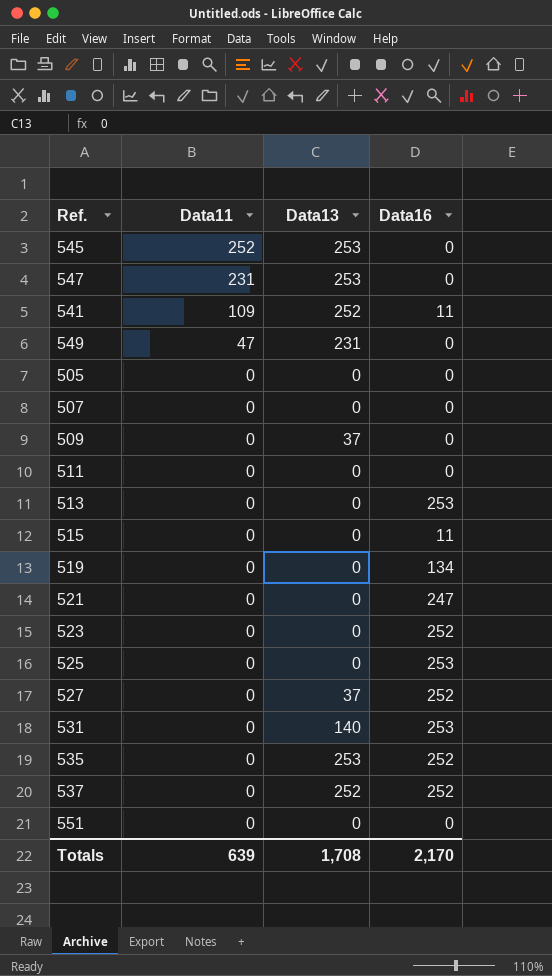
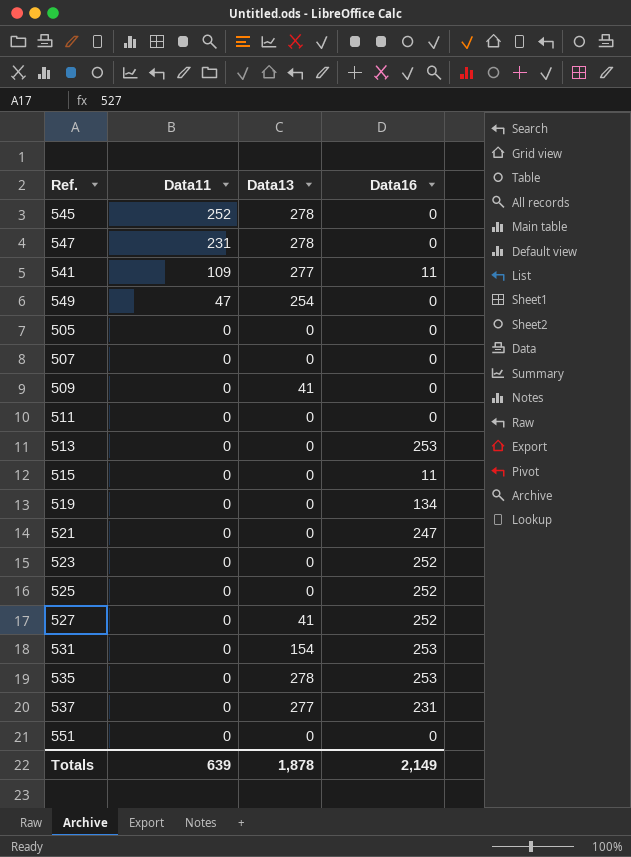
545 | Data13: 253 -> 278
547 | Data13: 253 -> 278
541 | Data13: 252 -> 277
549 | Data13: 231 -> 254
509 | Data13: 37 -> 41
525 | Data16: 253 -> 252
527 | Data13: 37 -> 41
531 | Data13: 140 -> 154
535 | Data13: 253 -> 278
535 | Data16: 252 -> 253
537 | Data13: 252 -> 277
537 | Data16: 252 -> 231
Totals | Data13: 1,708 -> 1,878
Totals | Data16: 2,170 -> 2,149

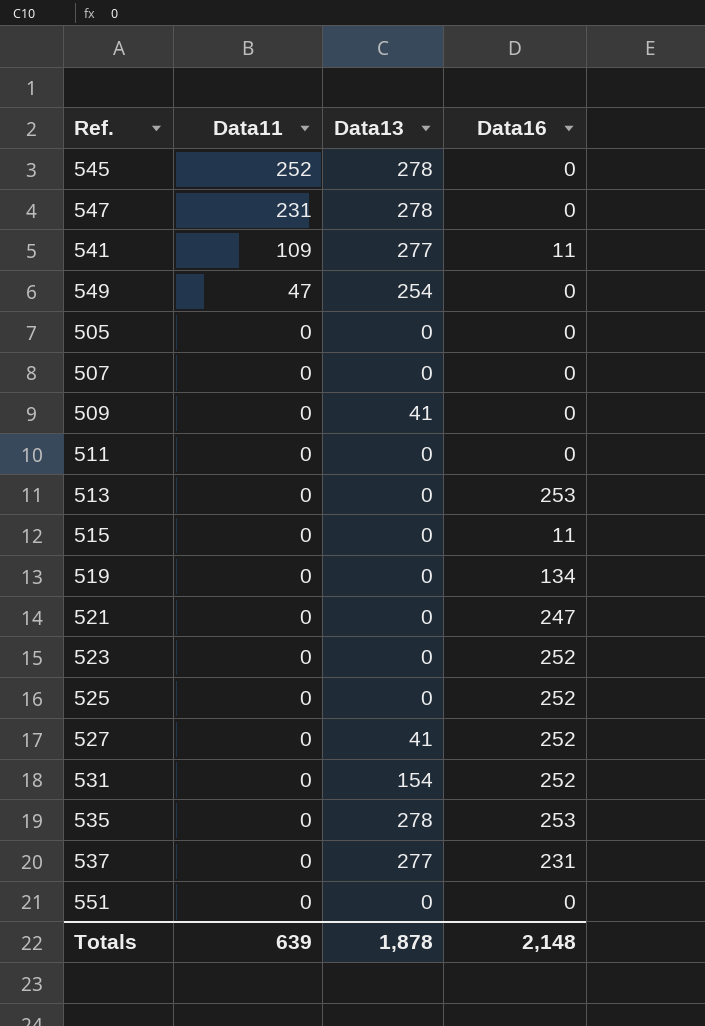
531 | Data16: 253 -> 252
Totals | Data16: 2,149 -> 2,148

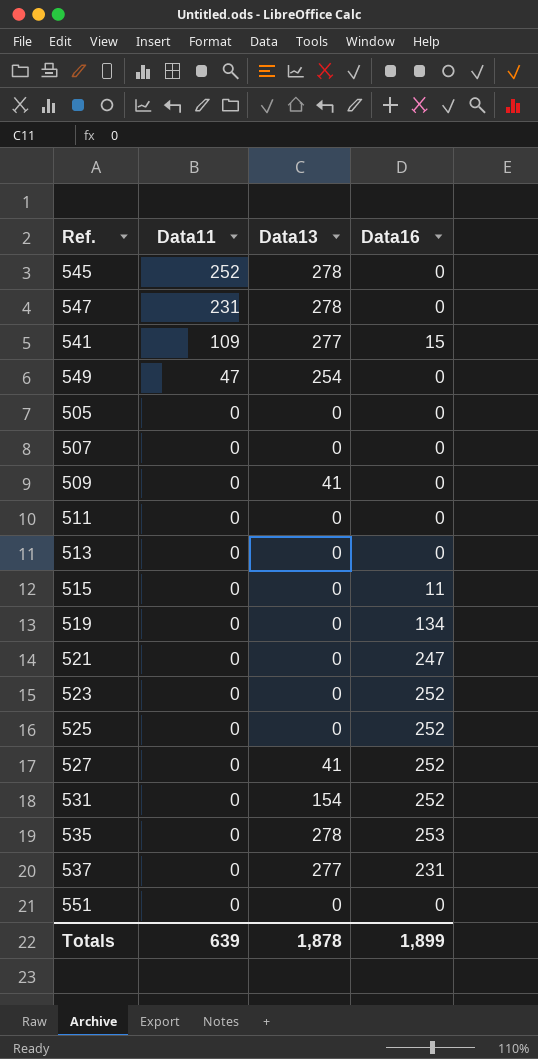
541 | Data16: 11 -> 15
513 | Data16: 253 -> 0
Totals | Data16: 2,148 -> 1,899

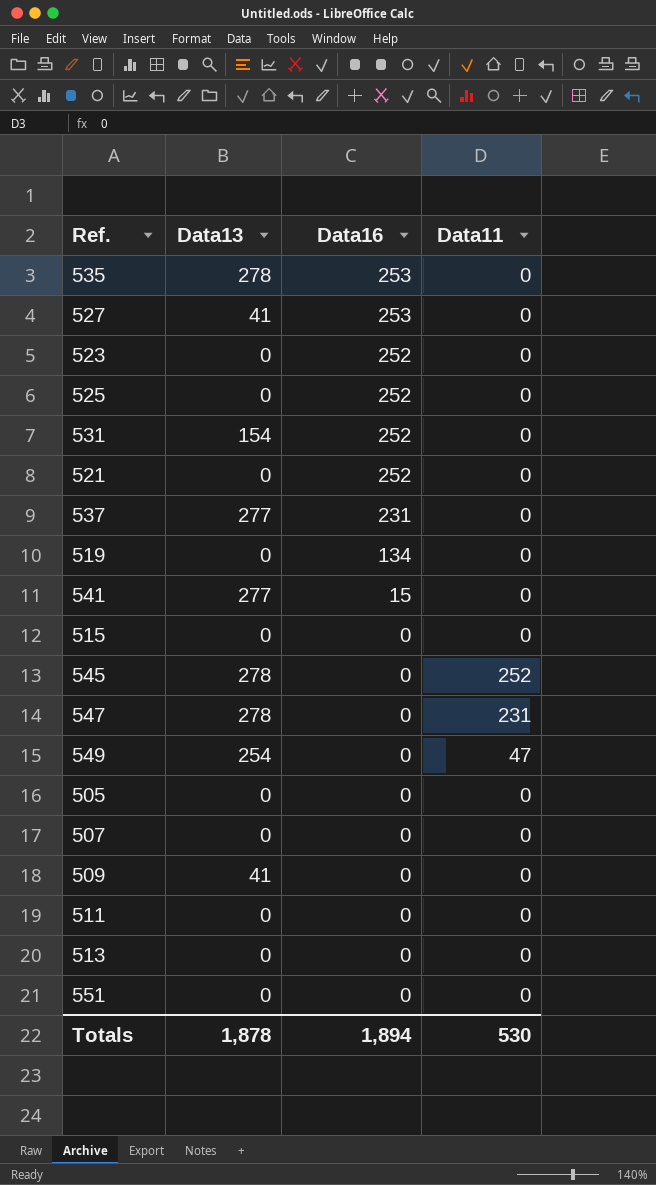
row order: Data11 descending -> Data16 descending
column Data11 | position: 2 -> 4
527 | Data16: 252 -> 253
521 | Data16: 247 -> 252
541 | Data11: 109 -> 0
515 | Data16: 11 -> 0
Totals | Data16: 1,899 -> 1,894
Totals | Data11: 639 -> 530

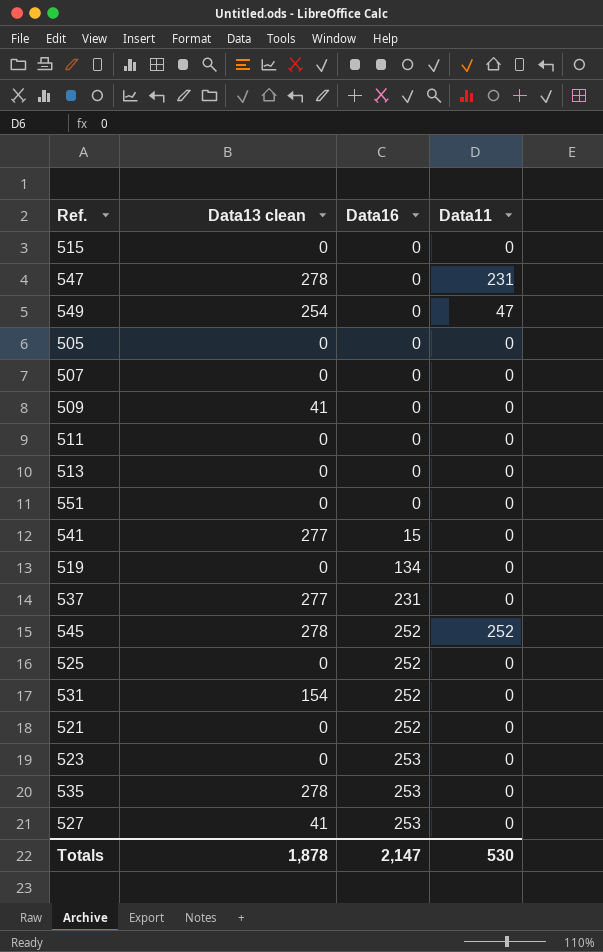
row order: Data16 descending -> Data16 ascending
column name: Data13 -> Data13 clean
545 | Data16: 0 -> 252
523 | Data16: 252 -> 253
Totals | Data16: 1,894 -> 2,147

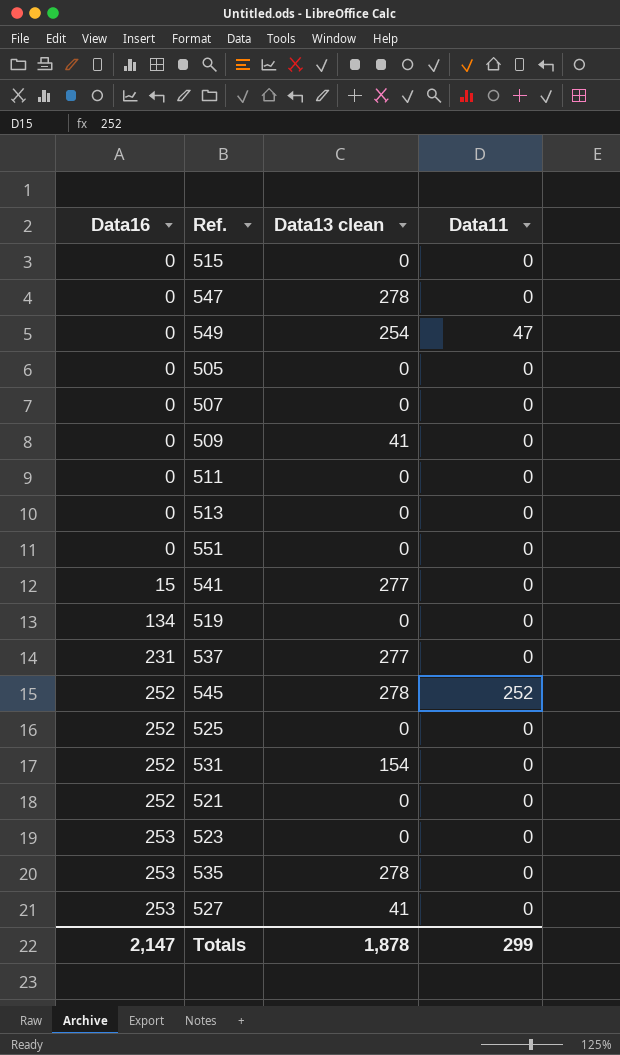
column Data16 | position: 3 -> 1
547 | Data11: 231 -> 0
Totals | Data11: 530 -> 299

